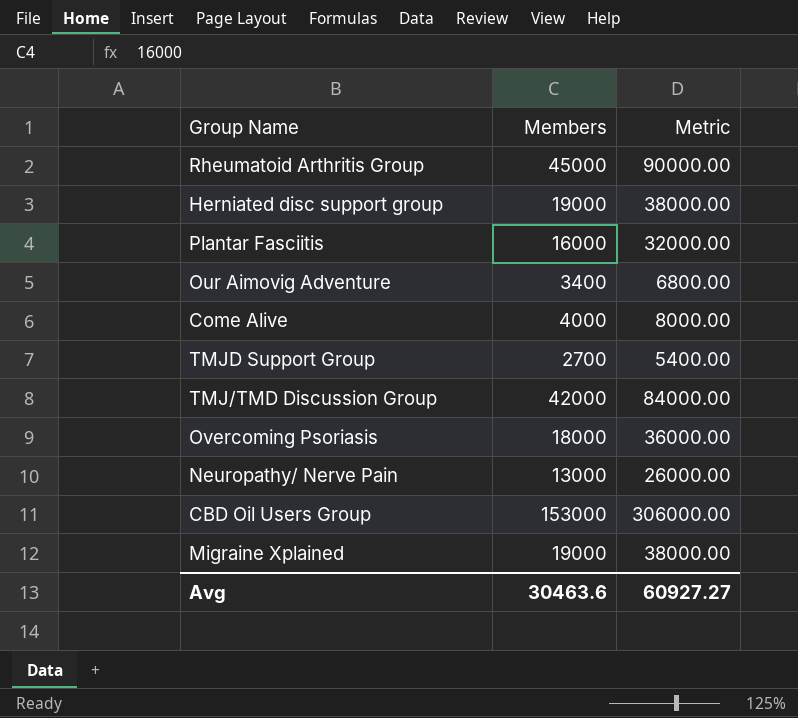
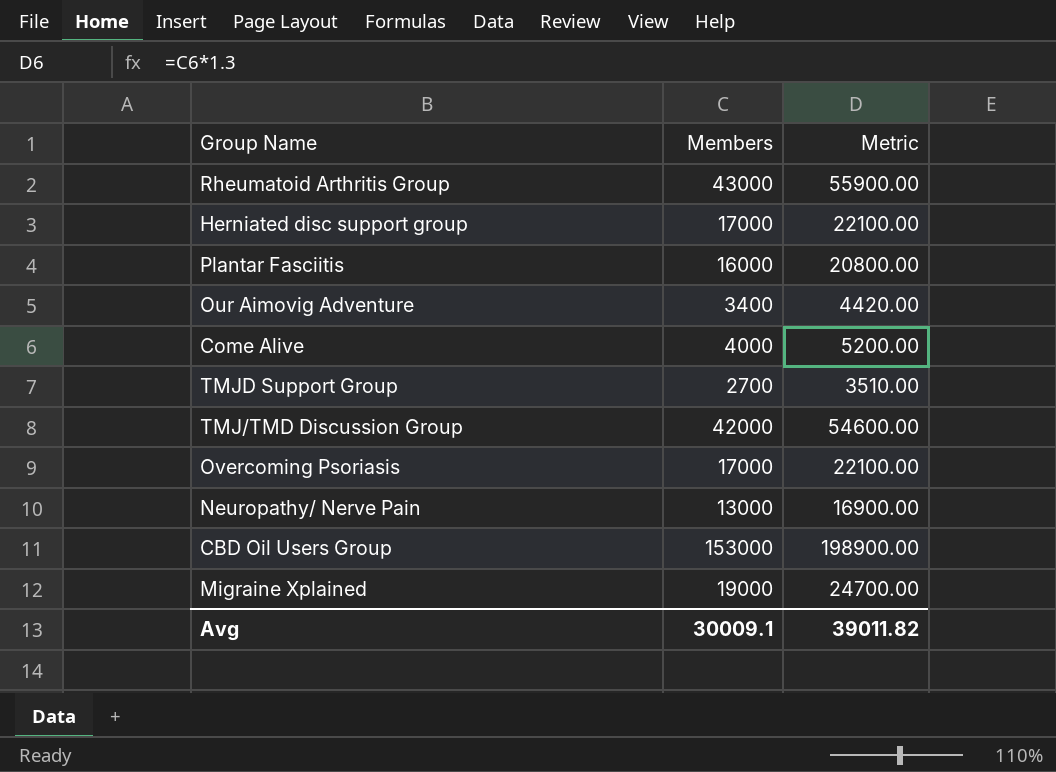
column Metric | formula: [Members] * 2 -> [Members] * 1.3
Rheumatoid Arthritis Group | Members: 45000 -> 43000
Herniated disc support group | Members: 19000 -> 17000
Overcoming Psoriasis | Members: 18000 -> 17000
Avg | Members: 30463.6 -> 30009.1
Avg | Metric: 60927.27 -> 39011.82

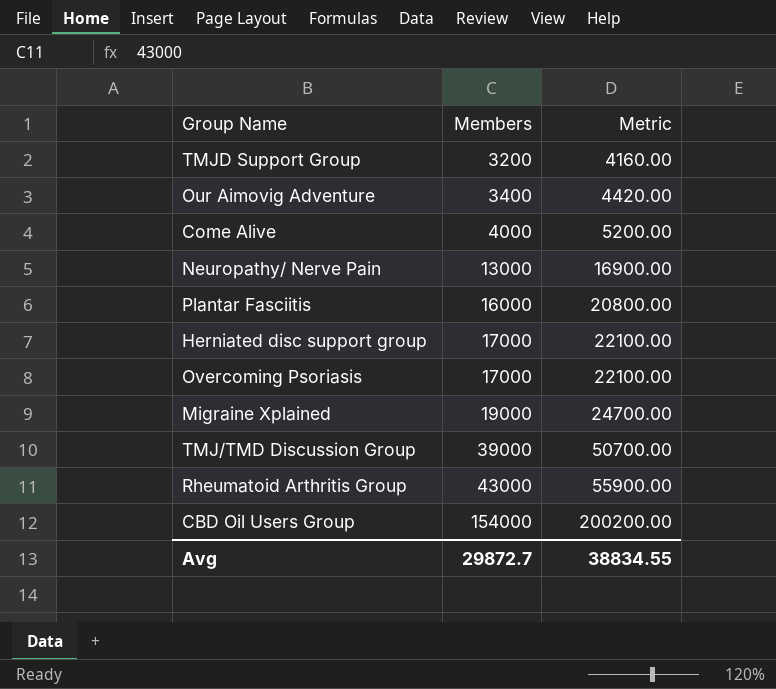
row order: none -> Members ascending
TMJD Support Group | Members: 2700 -> 3200
TMJD Support Group | Metric: 3510.00 -> 4160.00
TMJ/TMD Discussion Group | Members: 42000 -> 39000
TMJ/TMD Discussion Group | Metric: 54600.00 -> 50700.00
CBD Oil Users Group | Members: 153000 -> 154000
CBD Oil Users Group | Metric: 198900.00 -> 200200.00
Avg | Members: 30009.1 -> 29872.7
Avg | Metric: 39011.82 -> 38834.55

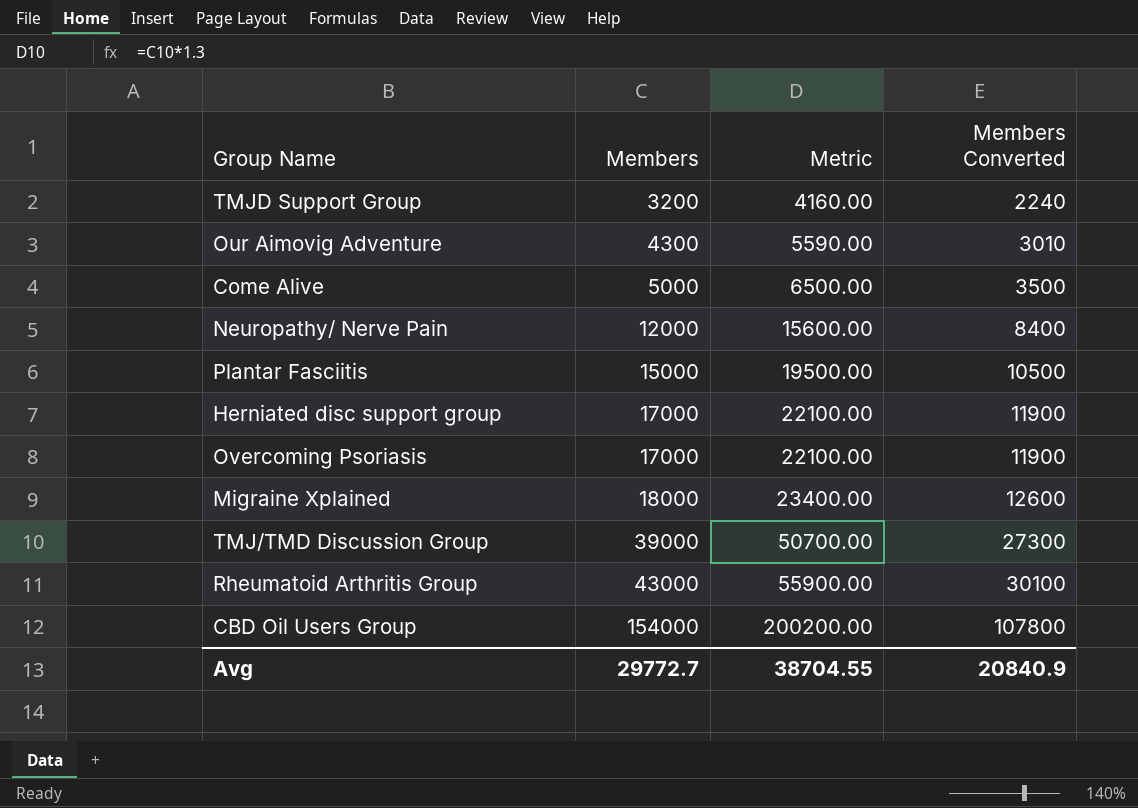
column Members Converted | formula: none -> [Members] * 0.7
Our Aimovig Adventure | Members: 3400 -> 4300
Our Aimovig Adventure | Metric: 4420.00 -> 5590.00
Come Alive | Members: 4000 -> 5000
Come Alive | Metric: 5200.00 -> 6500.00
Neuropathy/ Nerve Pain | Members: 13000 -> 12000
Neuropathy/ Nerve Pain | Metric: 16900.00 -> 15600.00
Plantar Fasciitis | Members: 16000 -> 15000
Plantar Fasciitis | Metric: 20800.00 -> 19500.00
Migraine Xplained | Members: 19000 -> 18000
Migraine Xplained | Metric: 24700.00 -> 23400.00
Avg | Members: 29872.7 -> 29772.7
Avg | Metric: 38834.55 -> 38704.55

